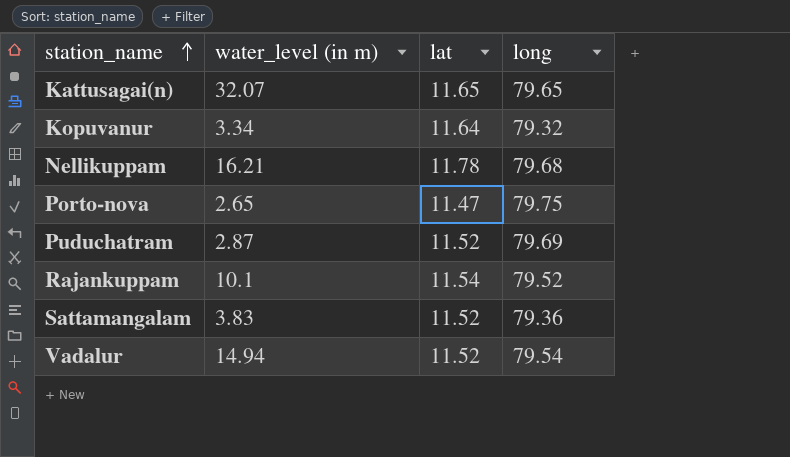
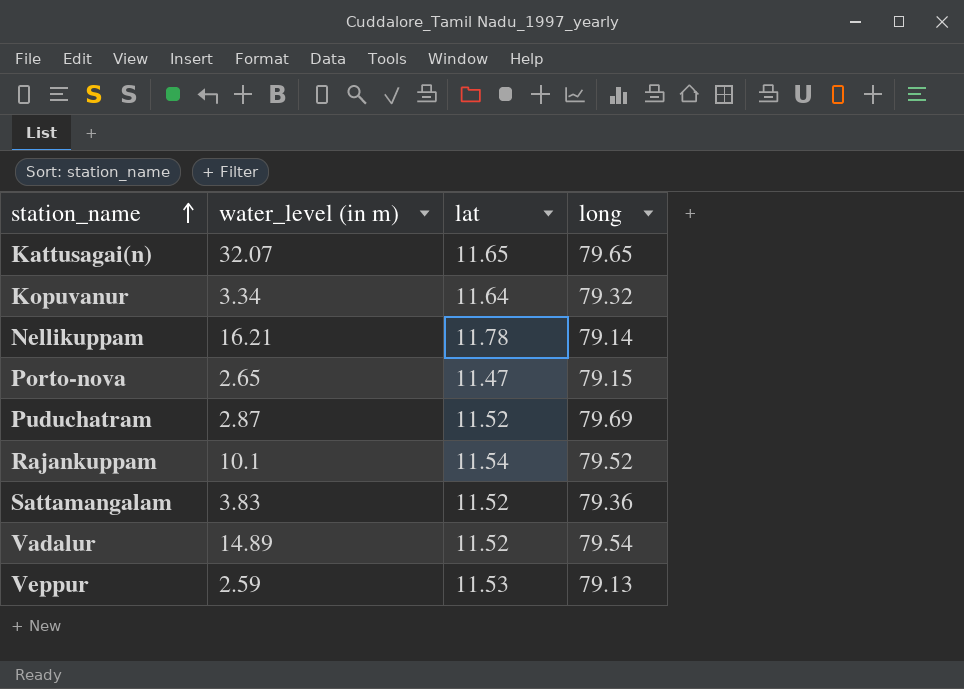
Nellikuppam | long: 79.68 -> 79.14
Porto-nova | long: 79.75 -> 79.15
Vadalur | water_level (in m): 14.94 -> 14.89
row Veppur: none -> 2.59 | 11.53 | 79.13

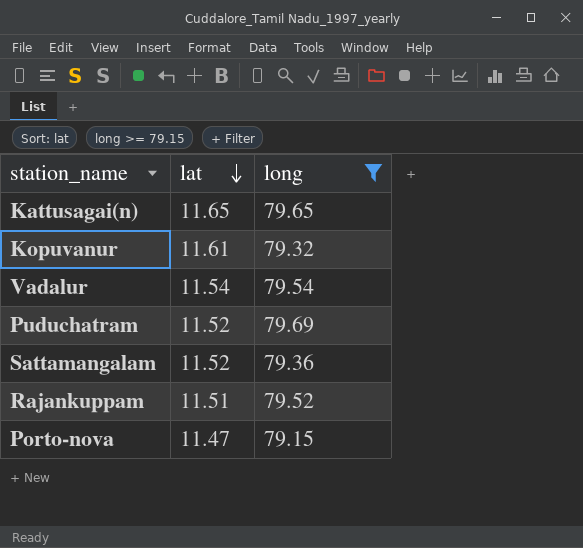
filter: none -> long >= 79.15
row order: station_name ascending -> lat descending
column water_level (in m) | position: 2 -> none
Kopuvanur | lat: 11.64 -> 11.61
Vadalur | lat: 11.52 -> 11.54
Rajankuppam | lat: 11.54 -> 11.51

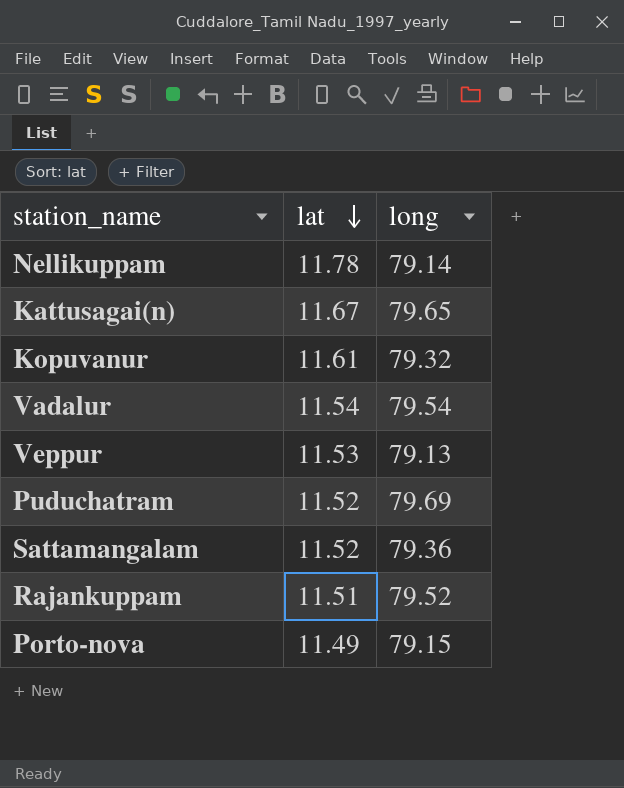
filter: long >= 79.15 -> none
Kattusagai(n) | lat: 11.65 -> 11.67
Porto-nova | lat: 11.47 -> 11.49

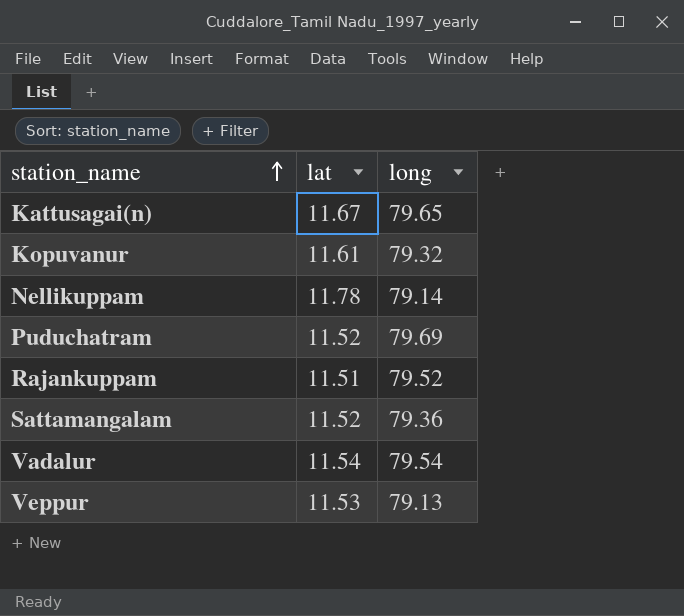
row order: lat descending -> station_name ascending
row Porto-nova: 11.49 | 79.15 -> none

